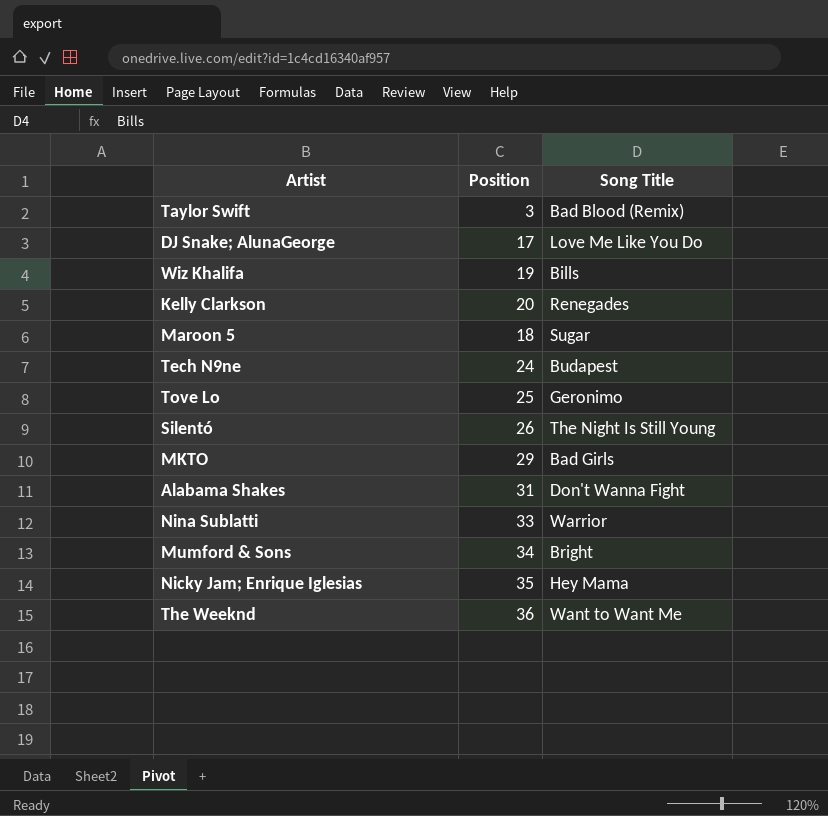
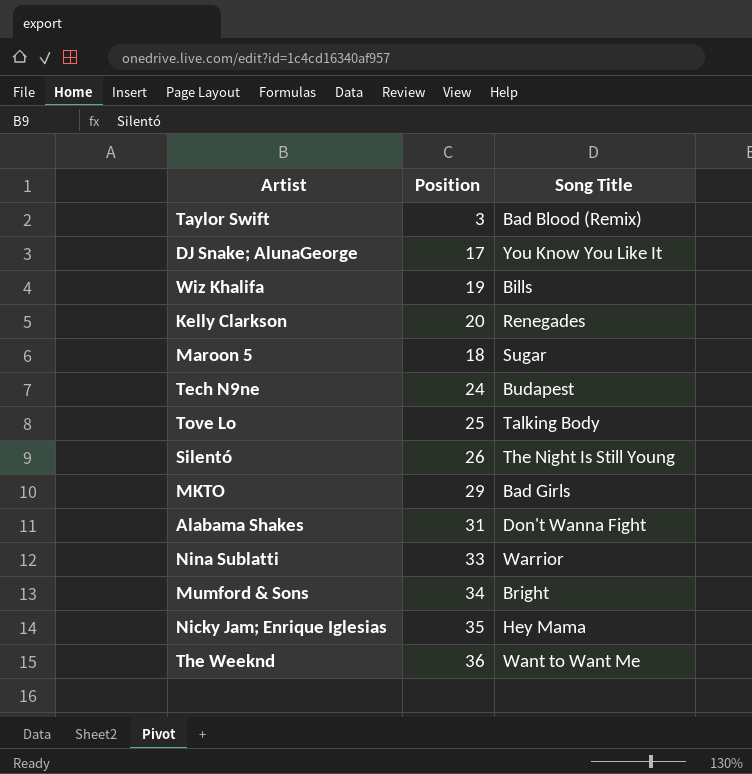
DJ Snake; AlunaGeorge | Song Title: Love Me Like You Do -> You Know You Like It
Tove Lo | Song Title: Geronimo -> Talking Body

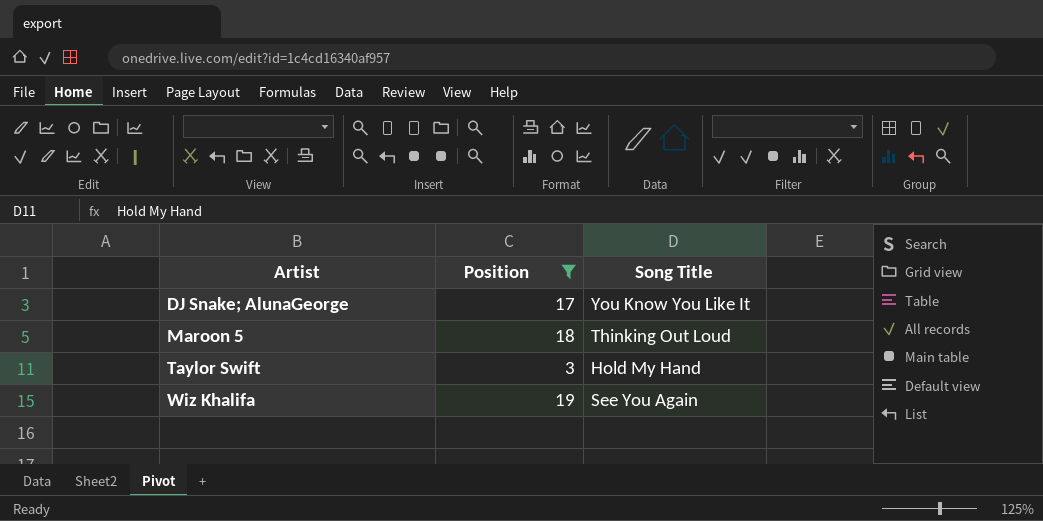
filter: none -> Position <= 19
row order: none -> Artist ascending
Maroon 5 | Song Title: Sugar -> Thinking Out Loud
Taylor Swift | Song Title: Bad Blood (Remix) -> Hold My Hand
Wiz Khalifa | Song Title: Bills -> See You Again

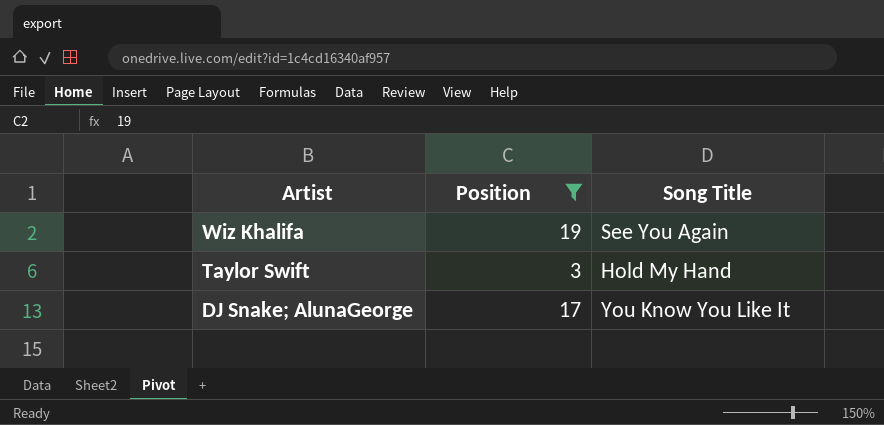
row order: Artist ascending -> Artist descending
row Maroon 5: 18 | Thinking Out Loud -> none

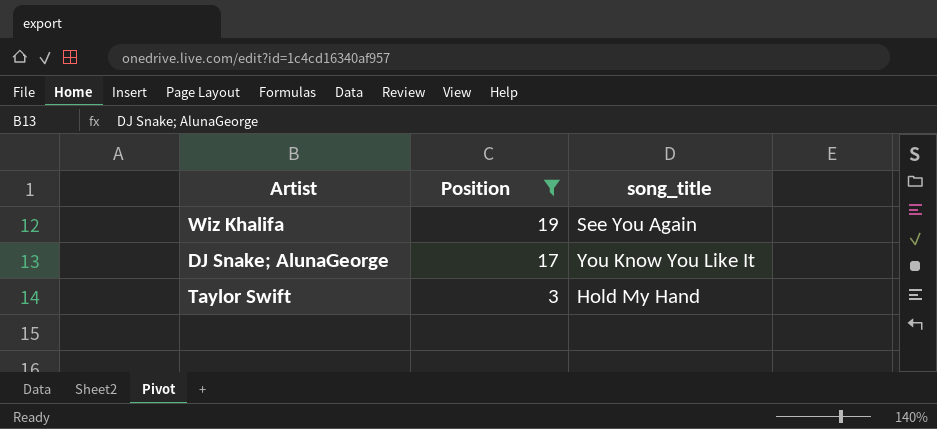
row order: Artist descending -> Position descending
column name: Song Title -> song_title

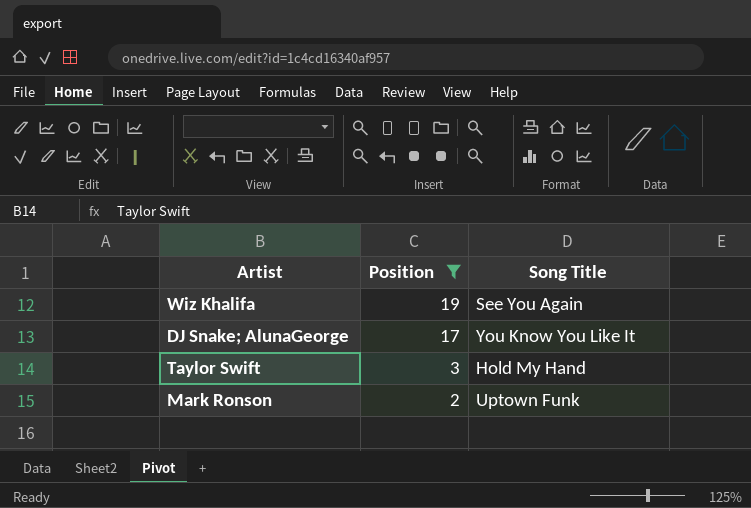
column name: song_title -> Song Title
row Mark Ronson: none -> 2 | Uptown Funk

